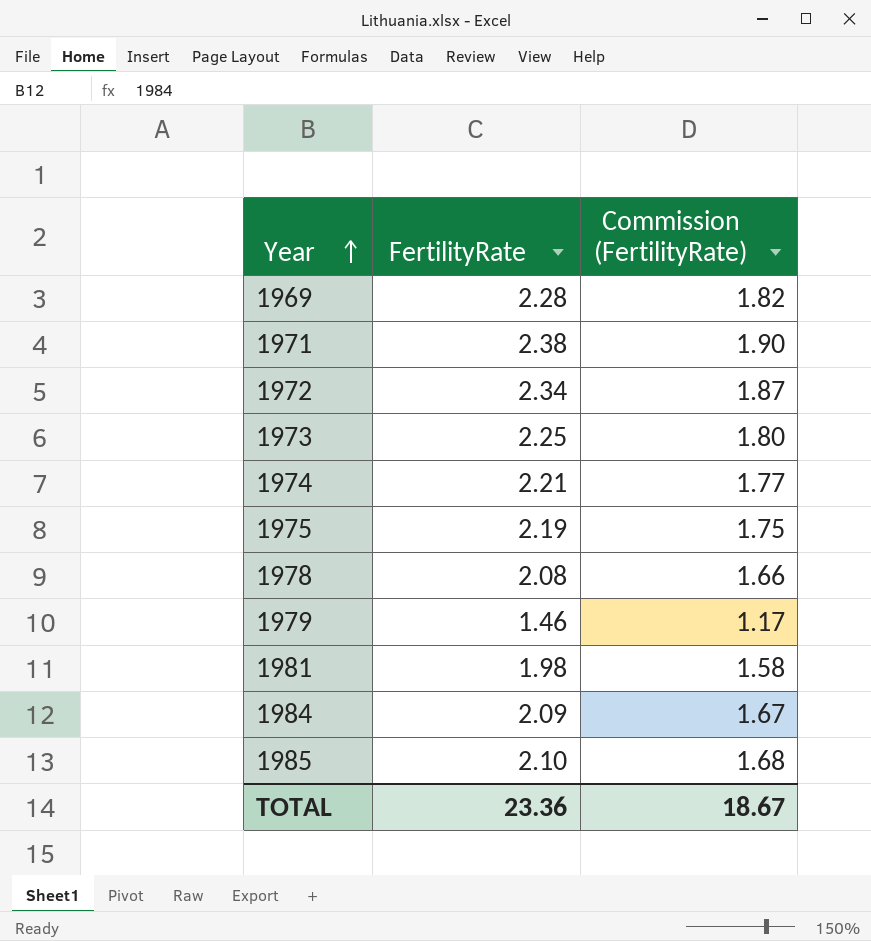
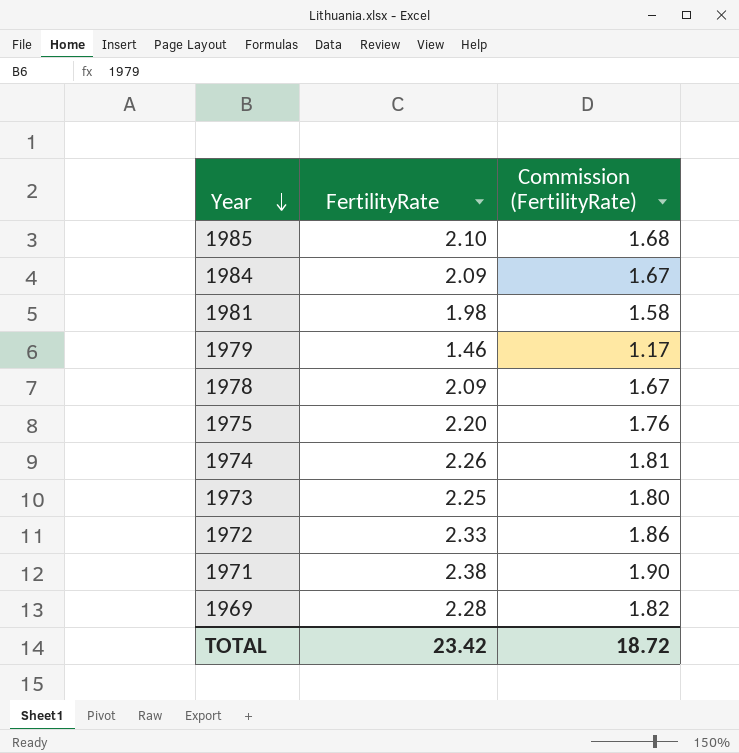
row order: Year ascending -> Year descending
1978 | FertilityRate: 2.08 -> 2.09
1978 | Commission (FertilityRate): 1.66 -> 1.67
1975 | FertilityRate: 2.19 -> 2.20
1975 | Commission (FertilityRate): 1.75 -> 1.76
1974 | FertilityRate: 2.21 -> 2.26
1974 | Commission (FertilityRate): 1.77 -> 1.81
1972 | FertilityRate: 2.34 -> 2.33
1972 | Commission (FertilityRate): 1.87 -> 1.86
TOTAL | FertilityRate: 23.36 -> 23.42
TOTAL | Commission (FertilityRate): 18.67 -> 18.72

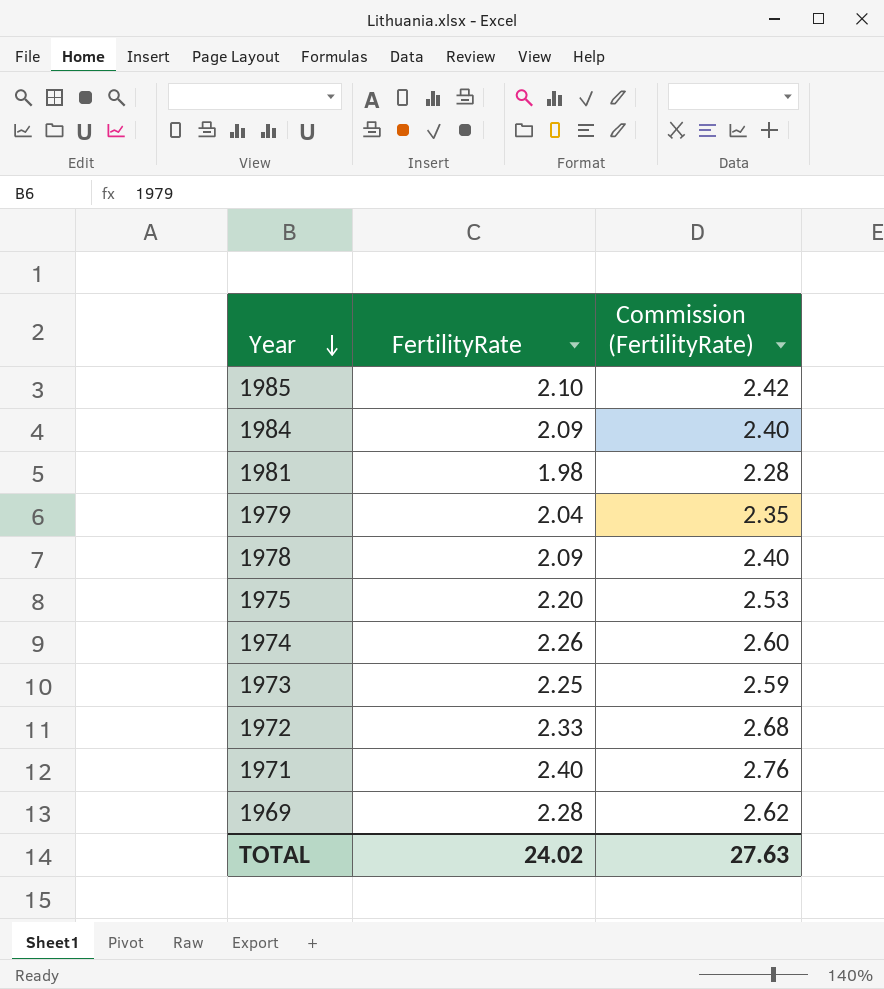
column Commission (FertilityRate) | formula: [FertilityRate] * 0.8 -> [FertilityRate] * 1.15
1979 | FertilityRate: 1.46 -> 2.04
1971 | FertilityRate: 2.38 -> 2.40
TOTAL | FertilityRate: 23.42 -> 24.02
TOTAL | Commission (FertilityRate): 18.72 -> 27.63

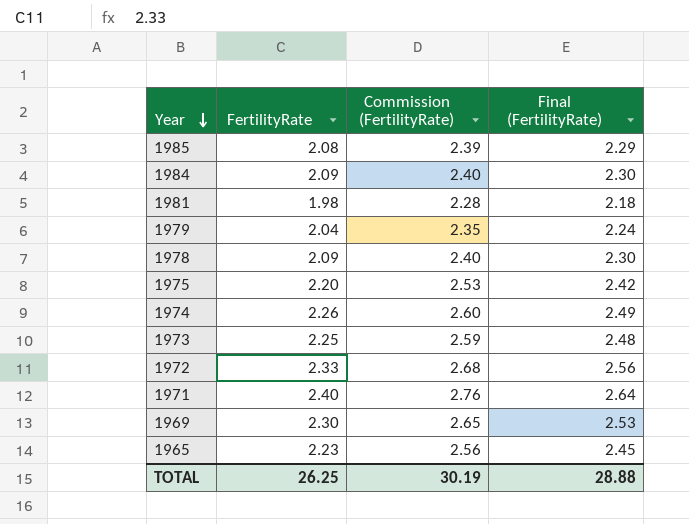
column Final (FertilityRate) | formula: none -> [FertilityRate] * 1.1
1985 | FertilityRate: 2.10 -> 2.08
1985 | Commission (FertilityRate): 2.42 -> 2.39
1969 | FertilityRate: 2.28 -> 2.30
1969 | Commission (FertilityRate): 2.62 -> 2.65
row 1965: none -> 2.23 | 2.56 | 2.45
TOTAL | FertilityRate: 24.02 -> 26.25
TOTAL | Commission (FertilityRate): 27.63 -> 30.19

